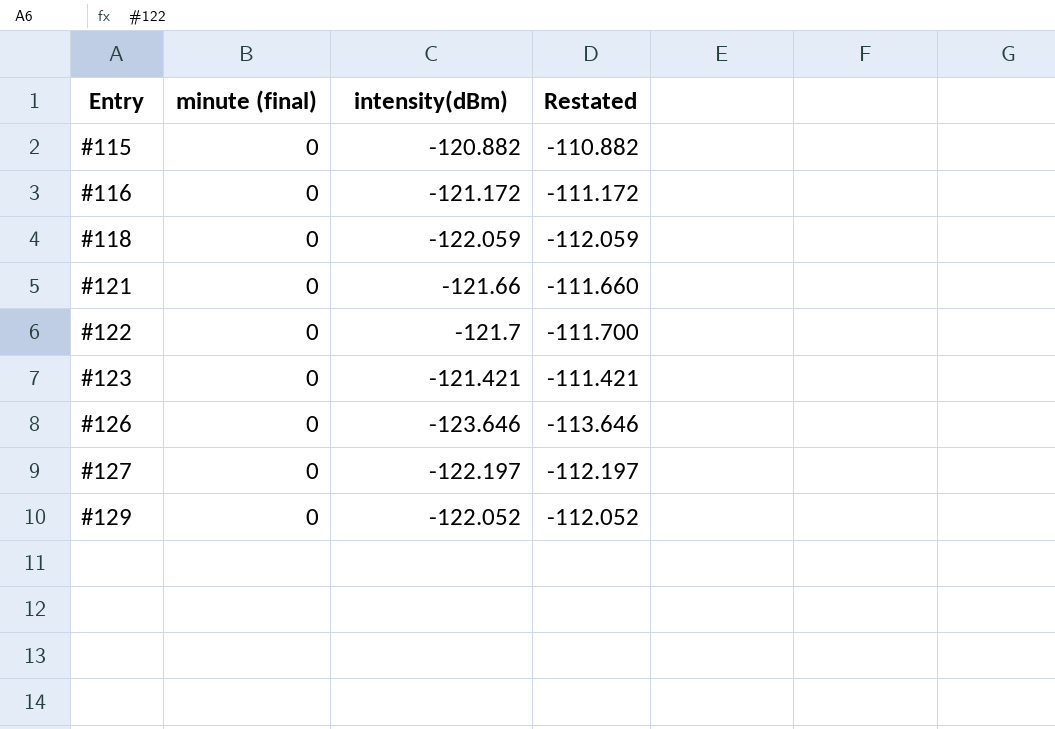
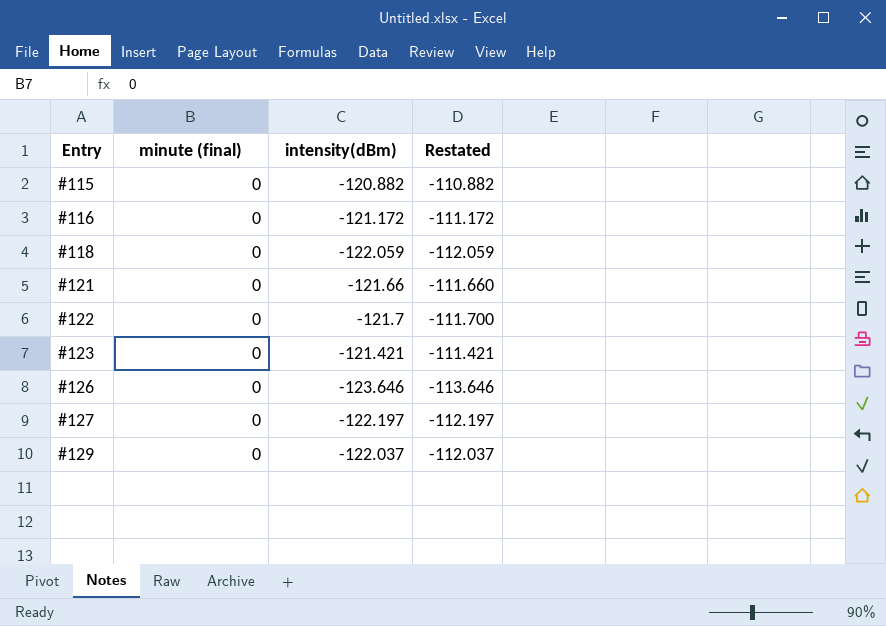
#129 | intensity(dBm): -122.052 -> -122.037
#129 | Restated: -112.052 -> -112.037

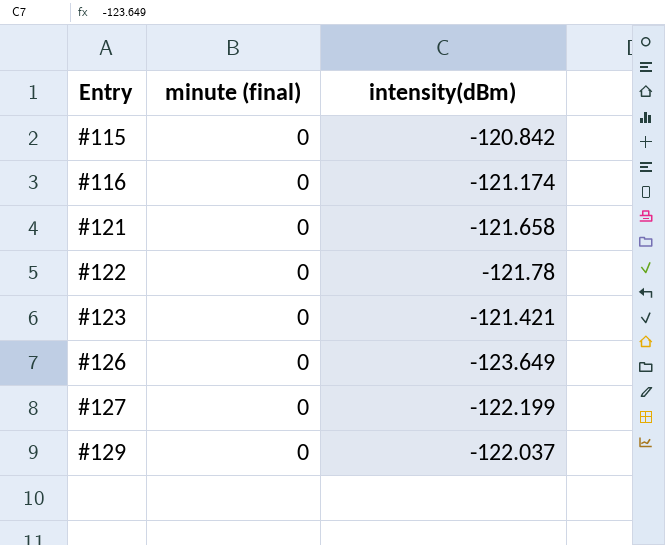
column Restated | formula: [intensity(dBm)] + 10 -> none
row #118: 0 | -122.059 | -112.059 -> none
#115 | intensity(dBm): -120.882 -> -120.842
#116 | intensity(dBm): -121.172 -> -121.174
#121 | intensity(dBm): -121.66 -> -121.658
#122 | intensity(dBm): -121.7 -> -121.78
#126 | intensity(dBm): -123.646 -> -123.649
#127 | intensity(dBm): -122.197 -> -122.199

